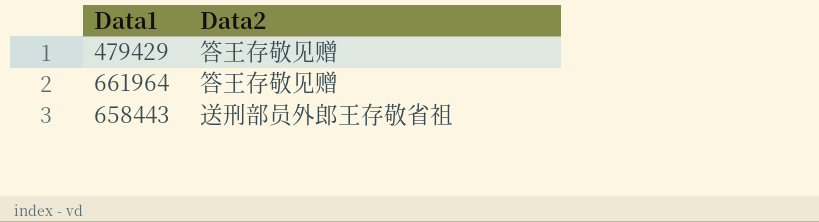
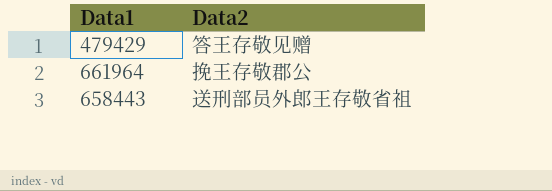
661964 | Data2: 答王存敬见赠 -> 挽王存敬郡公

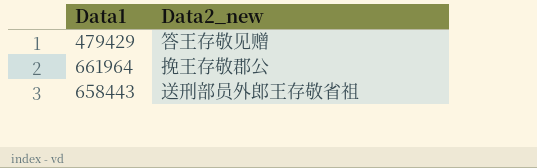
column name: Data2 -> Data2_new

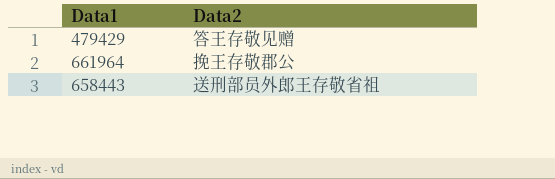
column name: Data2_new -> Data2

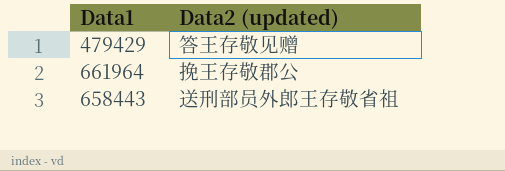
column name: Data2 -> Data2 (updated)

